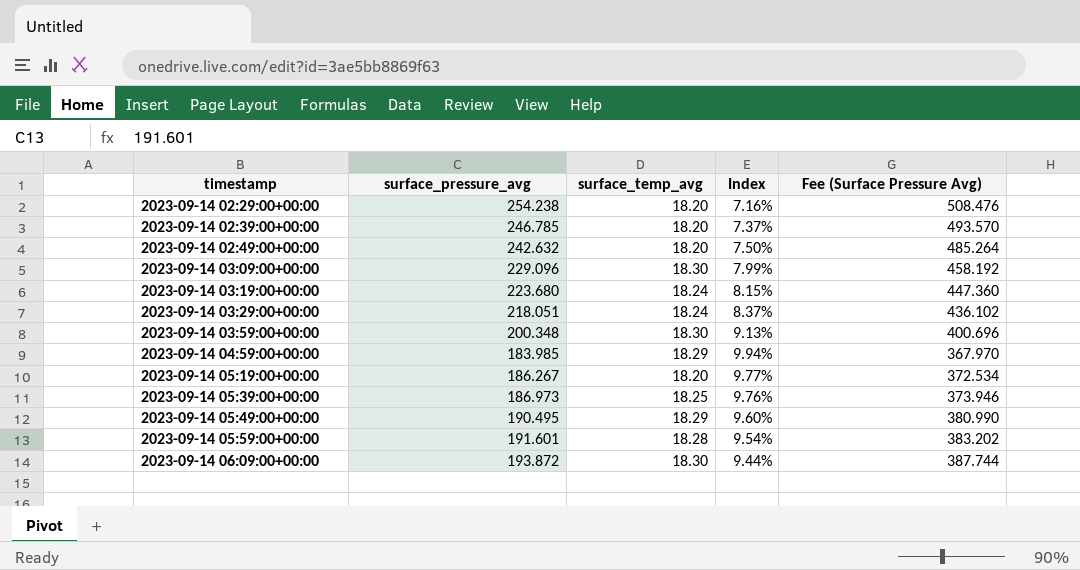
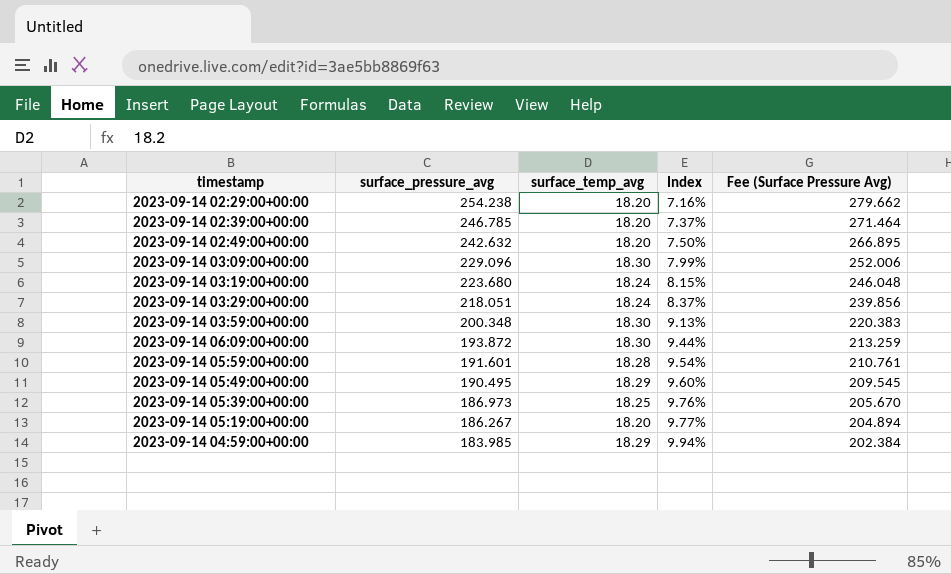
row order: timestamp ascending -> surface_pressure_avg descending
column Fee (Surface Pressure Avg) | formula: [surface_pressure_avg] * 2 -> [surface_pressure_avg] * 1.1

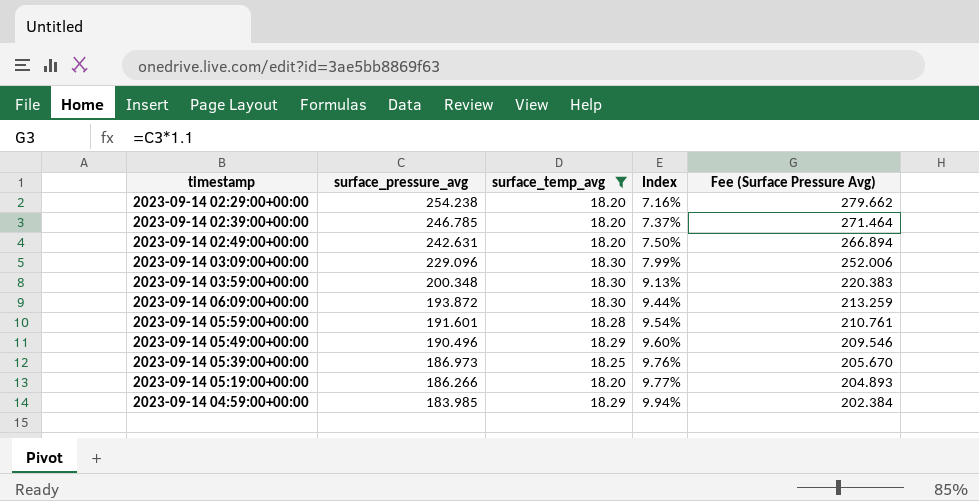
filter: none -> surface_temp_avg != 18.24
2023-09-14 02:49:00+00:00 | surface_pressure_avg: 242.632 -> 242.631
2023-09-14 02:49:00+00:00 | Fee (Surface Pressure Avg): 266.895 -> 266.894
2023-09-14 05:49:00+00:00 | surface_pressure_avg: 190.495 -> 190.496
2023-09-14 05:49:00+00:00 | Fee (Surface Pressure Avg): 209.545 -> 209.546
2023-09-14 05:19:00+00:00 | surface_pressure_avg: 186.267 -> 186.266
2023-09-14 05:19:00+00:00 | Fee (Surface Pressure Avg): 204.894 -> 204.893

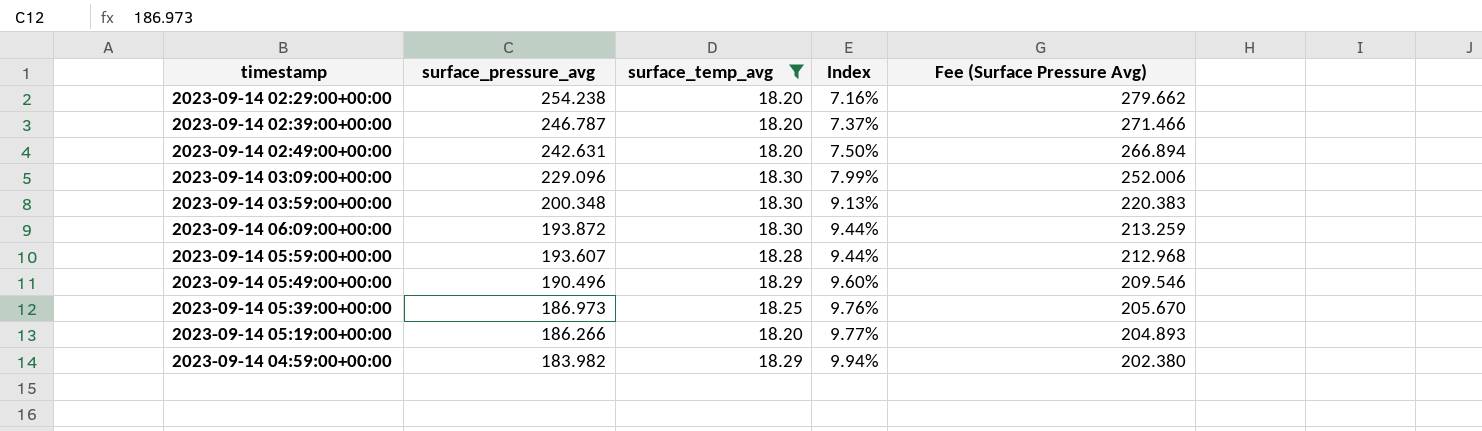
2023-09-14 02:39:00+00:00 | surface_pressure_avg: 246.785 -> 246.787
2023-09-14 02:39:00+00:00 | Fee (Surface Pressure Avg): 271.464 -> 271.466
2023-09-14 05:59:00+00:00 | surface_pressure_avg: 191.601 -> 193.607
2023-09-14 05:59:00+00:00 | Index: 9.54% -> 9.44%
2023-09-14 05:59:00+00:00 | Fee (Surface Pressure Avg): 210.761 -> 212.968
2023-09-14 04:59:00+00:00 | surface_pressure_avg: 183.985 -> 183.982
2023-09-14 04:59:00+00:00 | Fee (Surface Pressure Avg): 202.384 -> 202.380

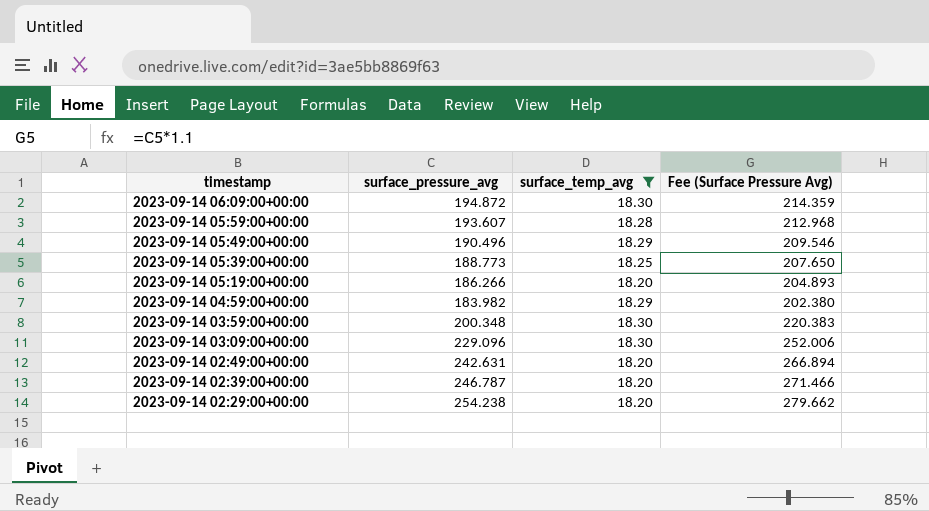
row order: surface_pressure_avg descending -> timestamp descending
column Index | formula: [surface_temp_avg] / [surface_pressure_avg] -> none
2023-09-14 06:09:00+00:00 | surface_pressure_avg: 193.872 -> 194.872
2023-09-14 06:09:00+00:00 | Fee (Surface Pressure Avg): 213.259 -> 214.359
2023-09-14 05:39:00+00:00 | surface_pressure_avg: 186.973 -> 188.773
2023-09-14 05:39:00+00:00 | Fee (Surface Pressure Avg): 205.670 -> 207.650

